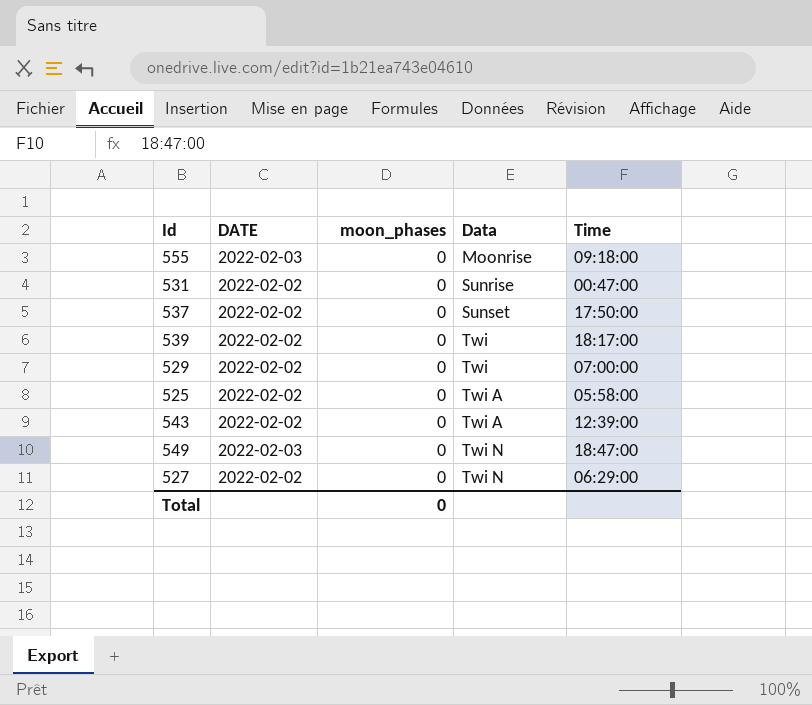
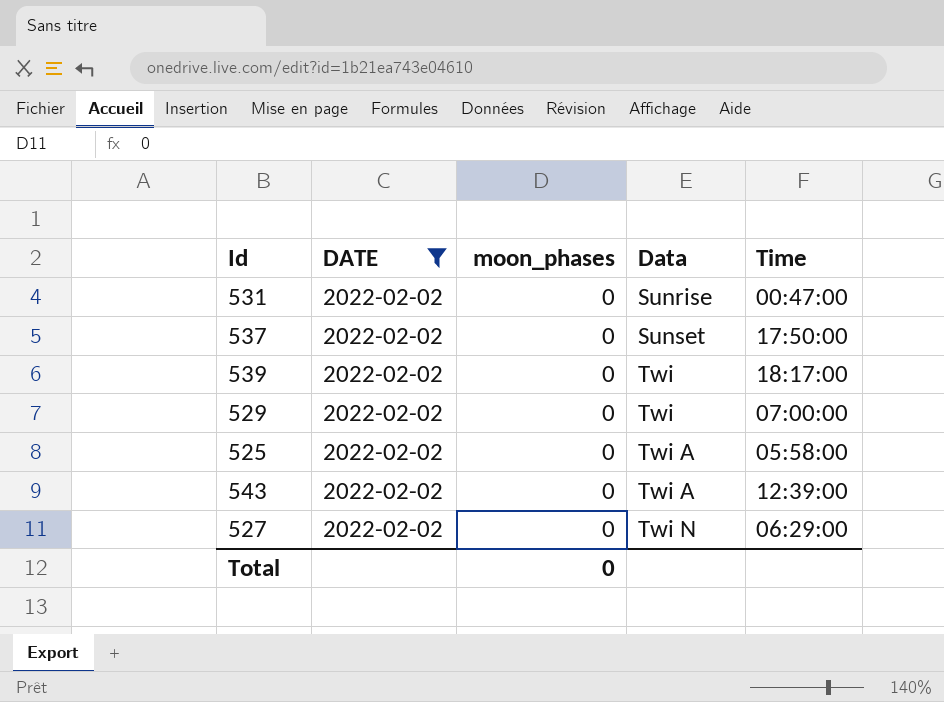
filter: none -> DATE = 2022-02-02

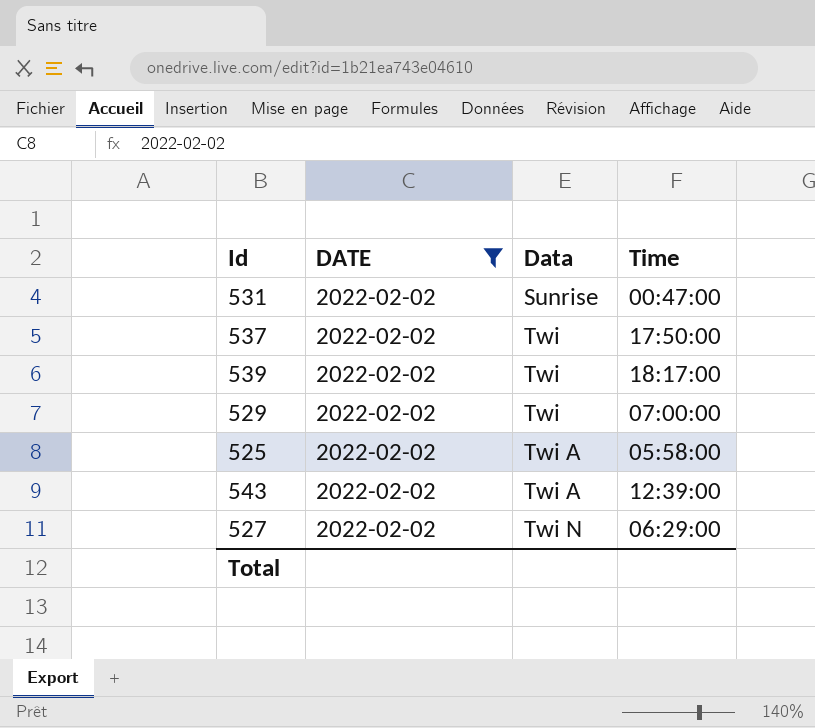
column moon_phases | position: 3 -> none
537 | Data: Sunset -> Twi

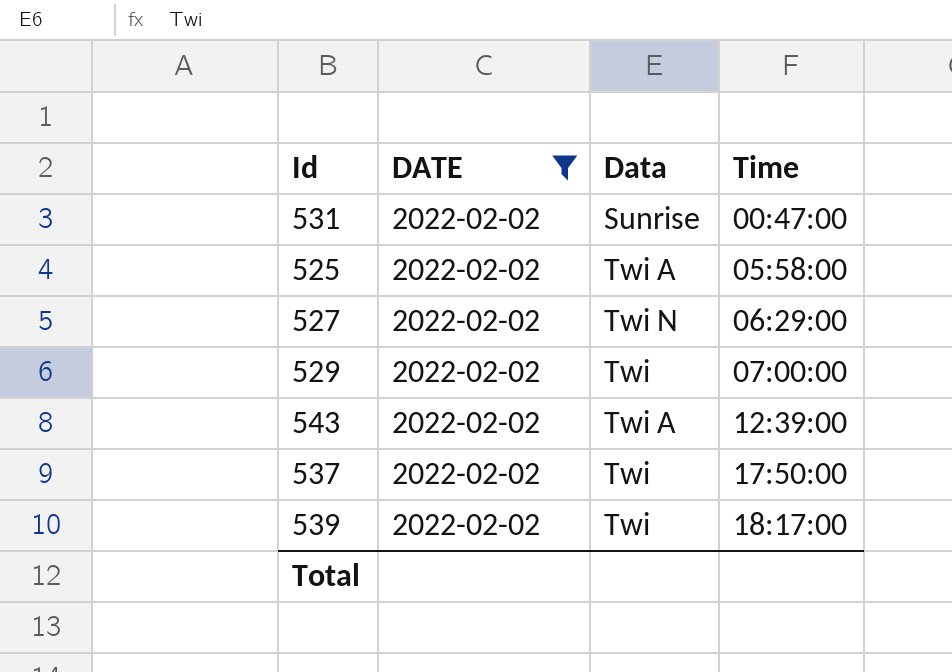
row order: Data ascending -> Time ascending

